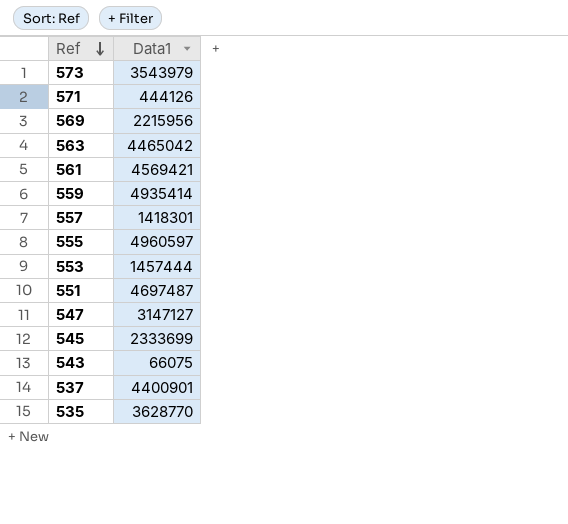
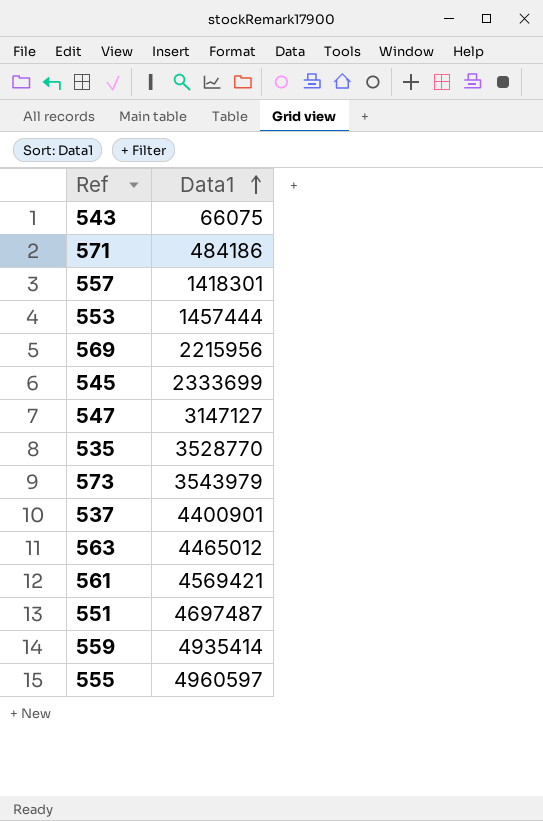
row order: Ref descending -> Data1 ascending
571 | Data1: 444126 -> 484186
535 | Data1: 3628770 -> 3528770
563 | Data1: 4465042 -> 4465012

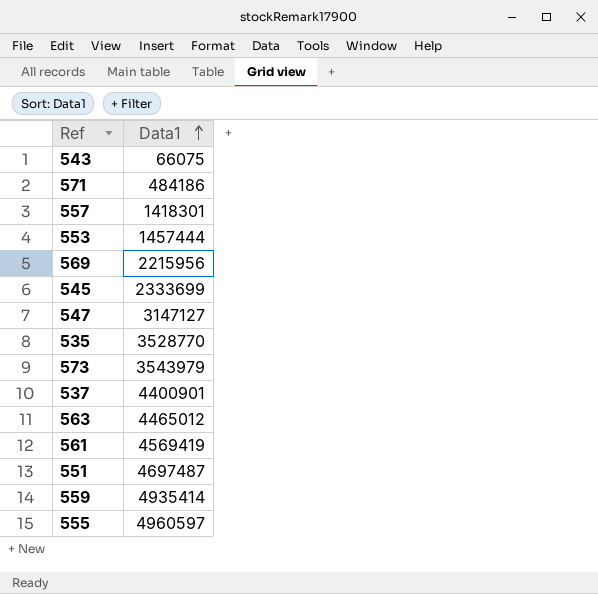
561 | Data1: 4569421 -> 4569419

